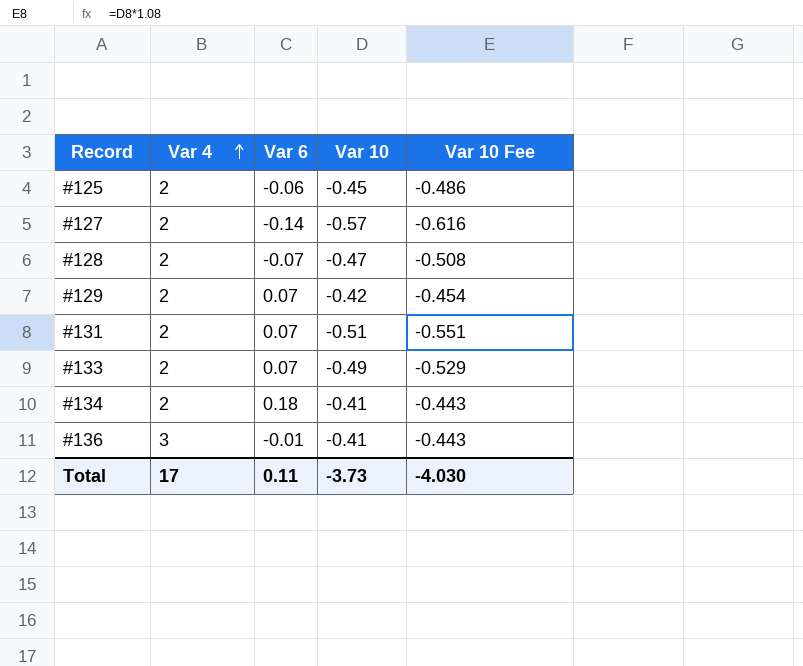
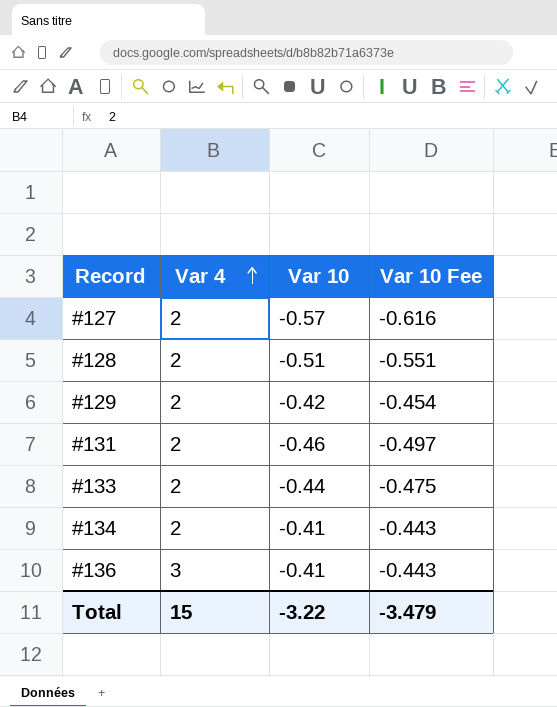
column Var 6 | position: 3 -> none
row #125: 2 | -0.06 | -0.45 | -0.486 -> none
#128 | Var 10: -0.47 -> -0.51
#128 | Var 10 Fee: -0.508 -> -0.551
#131 | Var 10: -0.51 -> -0.46
#131 | Var 10 Fee: -0.551 -> -0.497
#133 | Var 10: -0.49 -> -0.44
#133 | Var 10 Fee: -0.529 -> -0.475
Total | Var 4: 17 -> 15
Total | Var 10: -3.73 -> -3.22
Total | Var 10 Fee: -4.030 -> -3.479

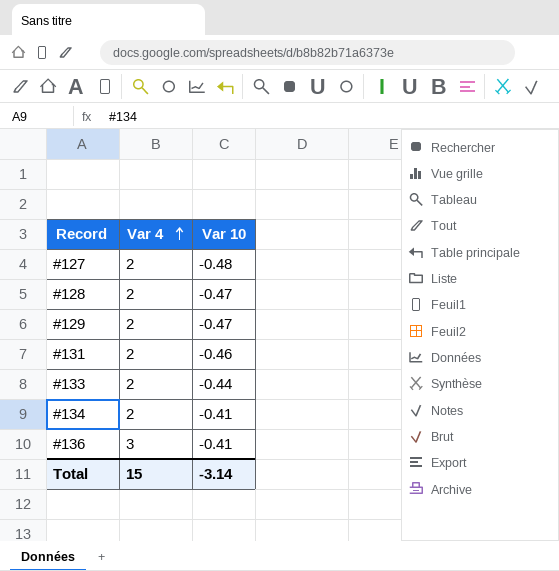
column Var 10 Fee | formula: [Var 10] * 1.08 -> none
#127 | Var 10: -0.57 -> -0.48
#128 | Var 10: -0.51 -> -0.47
#129 | Var 10: -0.42 -> -0.47
Total | Var 10: -3.22 -> -3.14

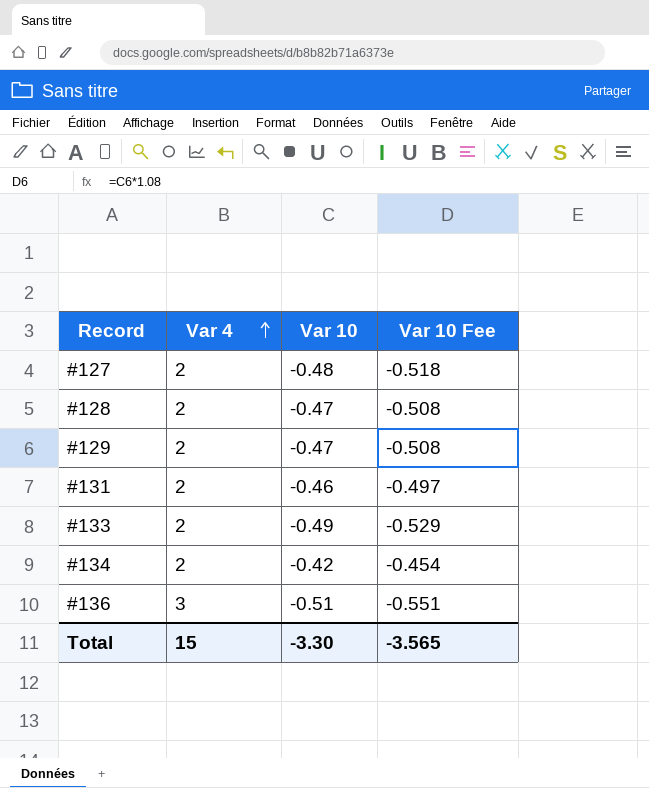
column Var 10 Fee | formula: none -> [Var 10] * 1.08
#133 | Var 10: -0.44 -> -0.49
#134 | Var 10: -0.41 -> -0.42
#136 | Var 10: -0.41 -> -0.51
Total | Var 10: -3.14 -> -3.30

